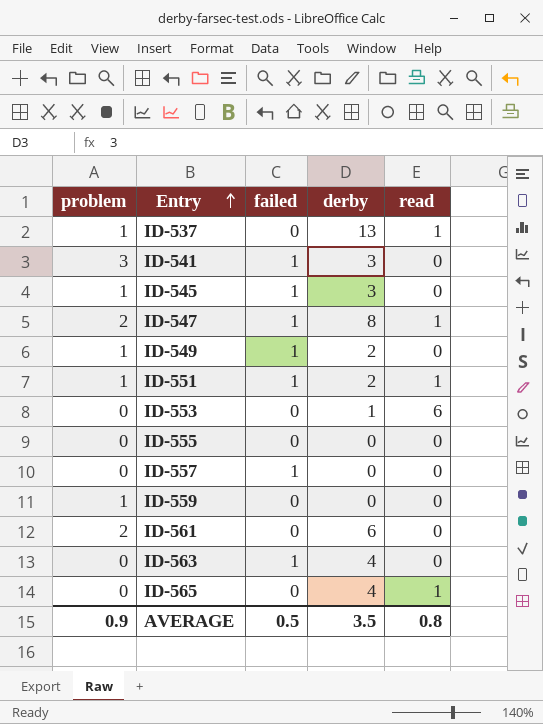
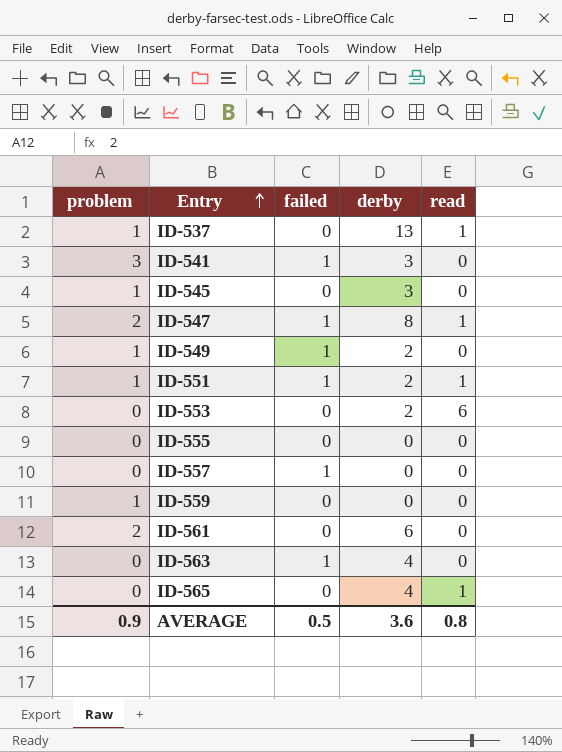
ID-545 | failed: 1 -> 0
ID-553 | derby: 1 -> 2
AVERAGE | derby: 3.5 -> 3.6

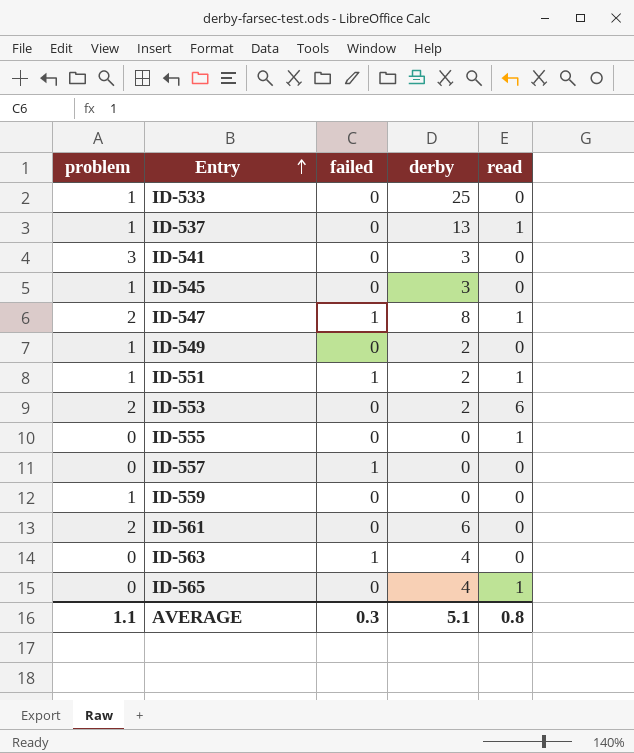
row ID-533: none -> 1 | 0 | 25 | 0
ID-541 | failed: 1 -> 0
ID-549 | failed: 1 -> 0
ID-553 | problem: 0 -> 2
ID-555 | read: 0 -> 1
AVERAGE | problem: 0.9 -> 1.1
AVERAGE | failed: 0.5 -> 0.3
AVERAGE | derby: 3.6 -> 5.1

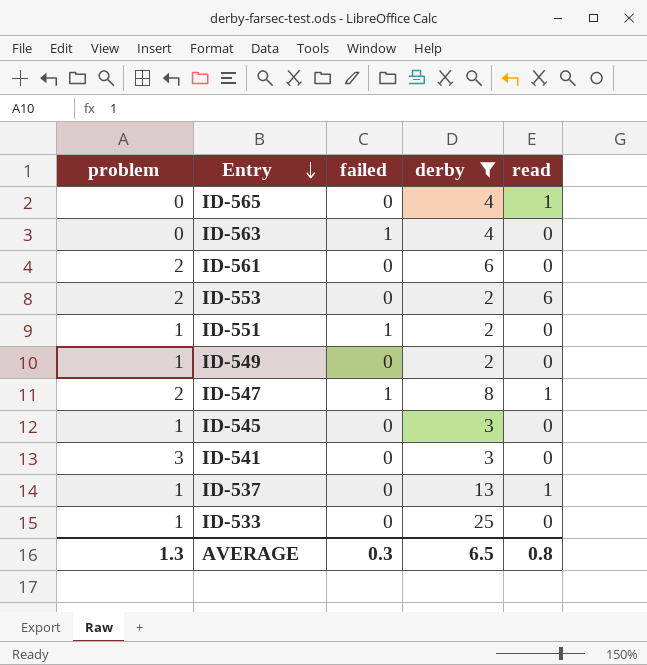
filter: none -> derby != 0
row order: Entry ascending -> Entry descending
ID-551 | read: 1 -> 0
AVERAGE | problem: 1.1 -> 1.3
AVERAGE | derby: 5.1 -> 6.5

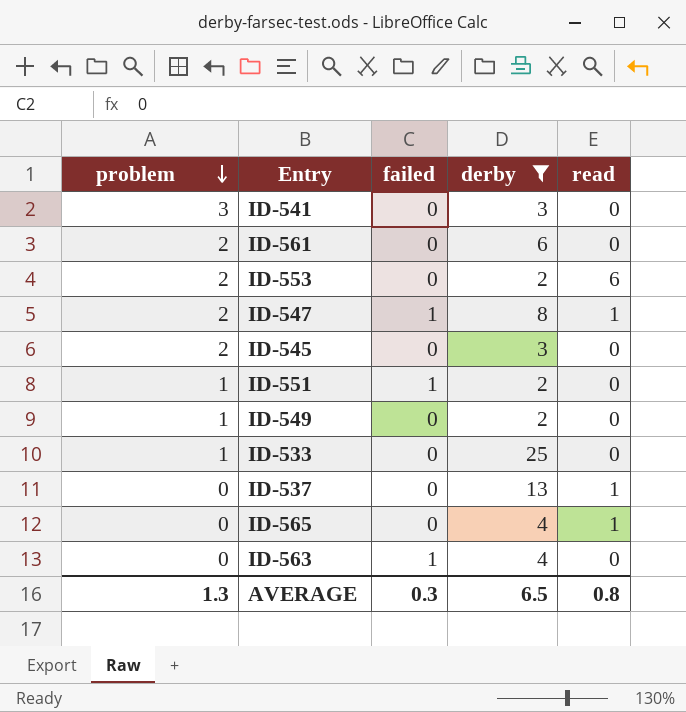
row order: Entry descending -> problem descending
ID-545 | problem: 1 -> 2
ID-537 | problem: 1 -> 0

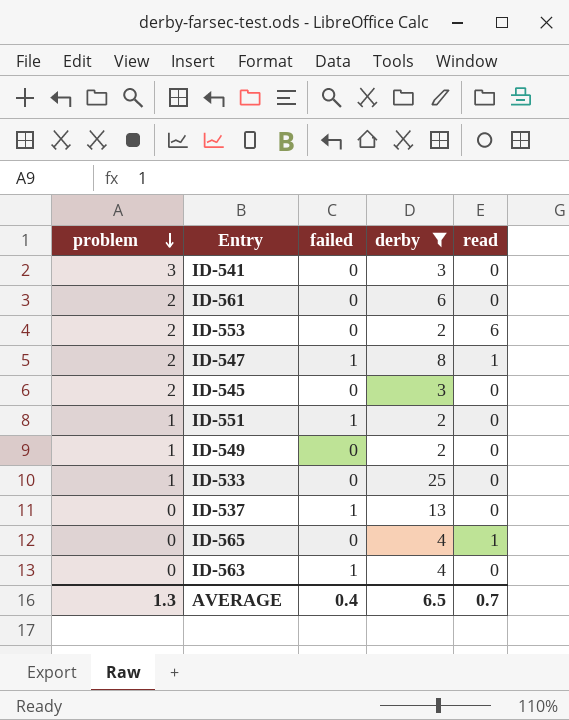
ID-537 | failed: 0 -> 1
ID-537 | read: 1 -> 0
AVERAGE | failed: 0.3 -> 0.4
AVERAGE | read: 0.8 -> 0.7

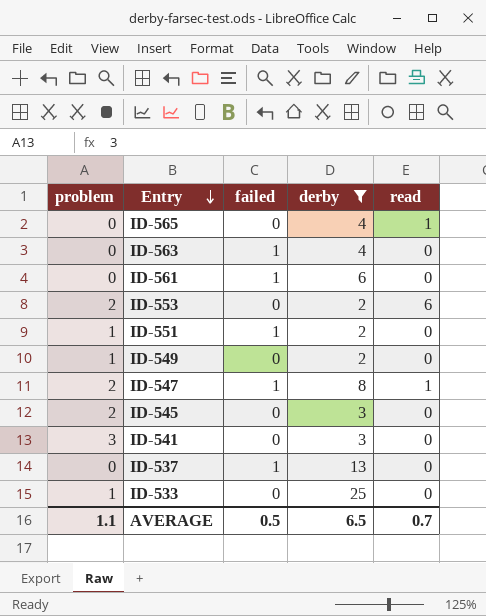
row order: problem descending -> Entry descending
ID-561 | problem: 2 -> 0
ID-561 | failed: 0 -> 1
AVERAGE | problem: 1.3 -> 1.1
AVERAGE | failed: 0.4 -> 0.5

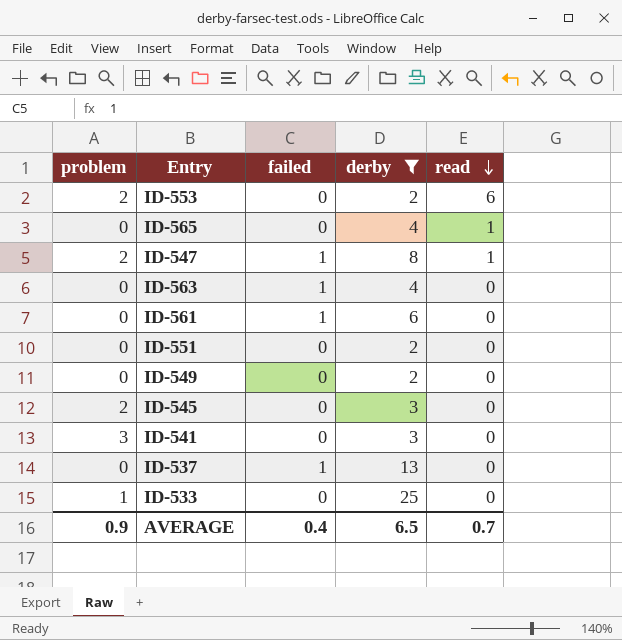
row order: Entry descending -> read descending
ID-551 | problem: 1 -> 0
ID-551 | failed: 1 -> 0
ID-549 | problem: 1 -> 0
AVERAGE | problem: 1.1 -> 0.9
AVERAGE | failed: 0.5 -> 0.4

